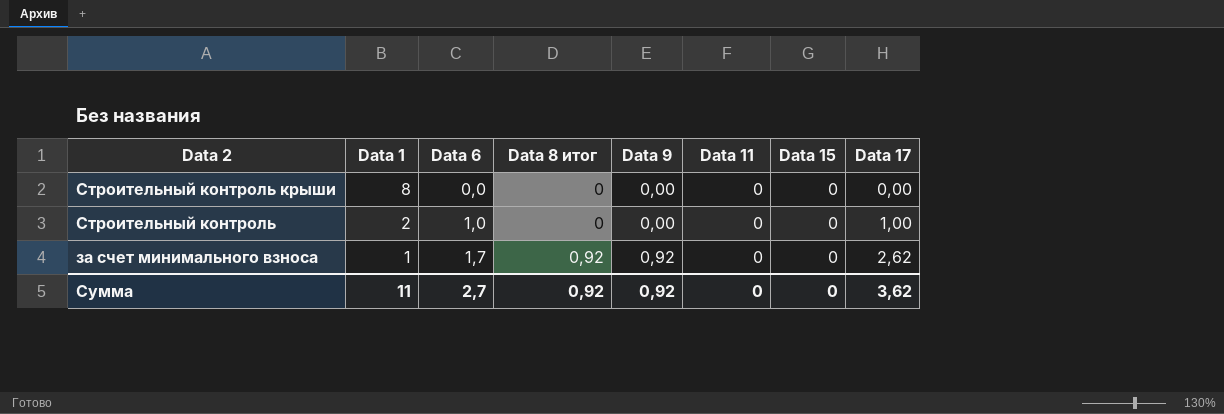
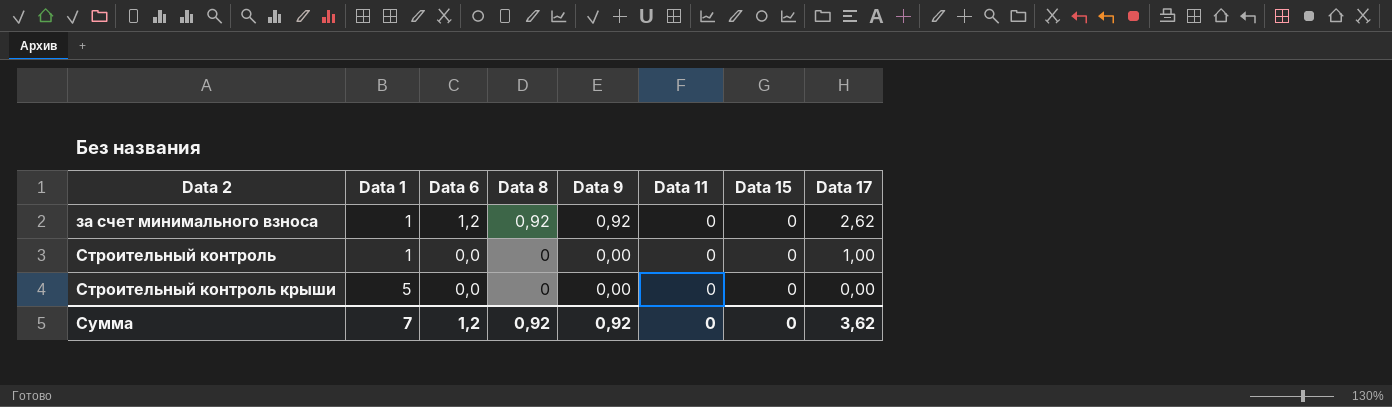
row order: Data 2 descending -> Data 2 ascending
column name: Data 8 итог -> Data 8
за счет минимального взноса | Data 6: 1,7 -> 1,2
Строительный контроль | Data 1: 2 -> 1
Строительный контроль | Data 6: 1,0 -> 0,0
Строительный контроль крыши | Data 1: 8 -> 5
Сумма | Data 1: 11 -> 7
Сумма | Data 6: 2,7 -> 1,2

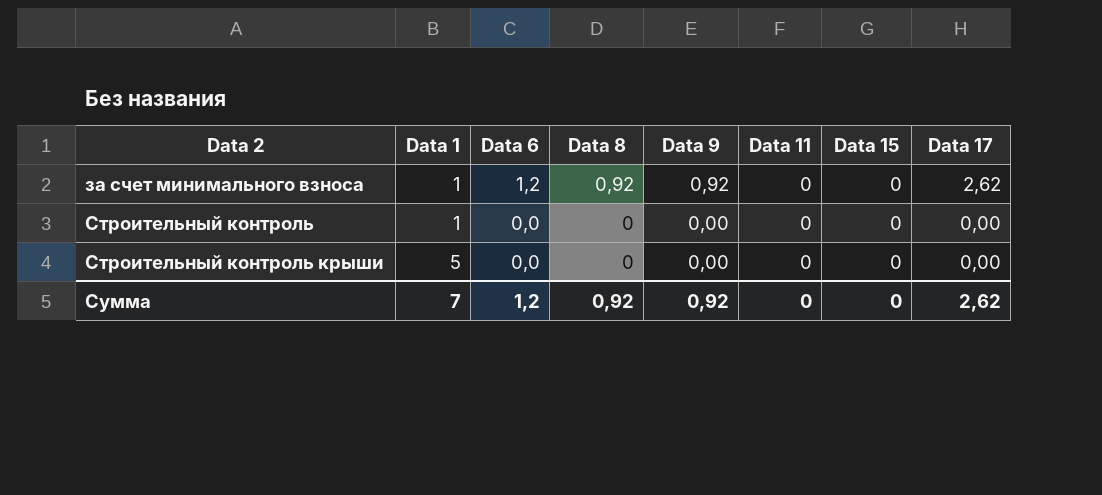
Строительный контроль | Data 17: 1,00 -> 0,00
Сумма | Data 17: 3,62 -> 2,62

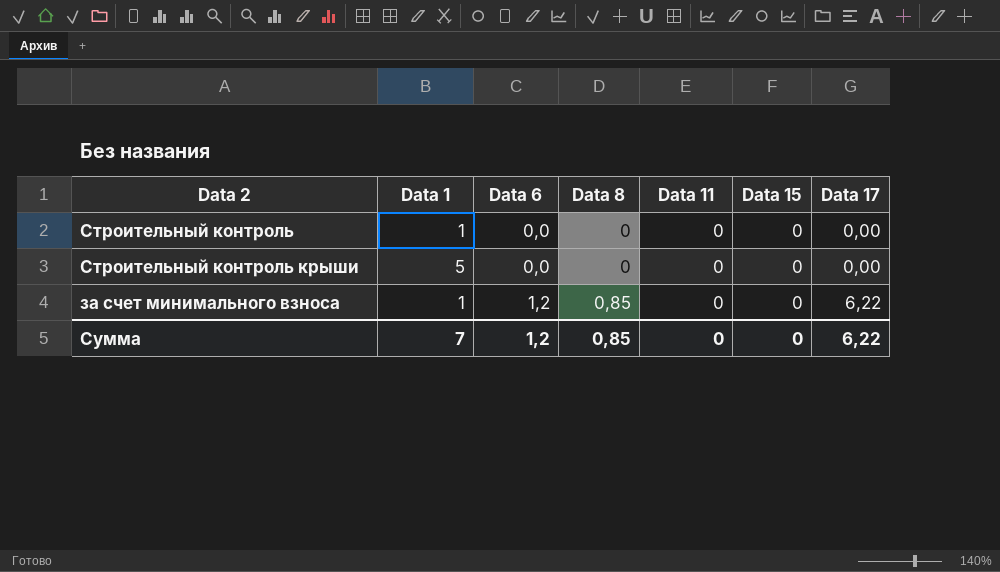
row order: Data 2 ascending -> Data 6 ascending
column Data 9 | position: 5 -> none
за счет минимального взноса | Data 8: 0,92 -> 0,85
за счет минимального взноса | Data 17: 2,62 -> 6,22
Сумма | Data 8: 0,92 -> 0,85
Сумма | Data 17: 2,62 -> 6,22

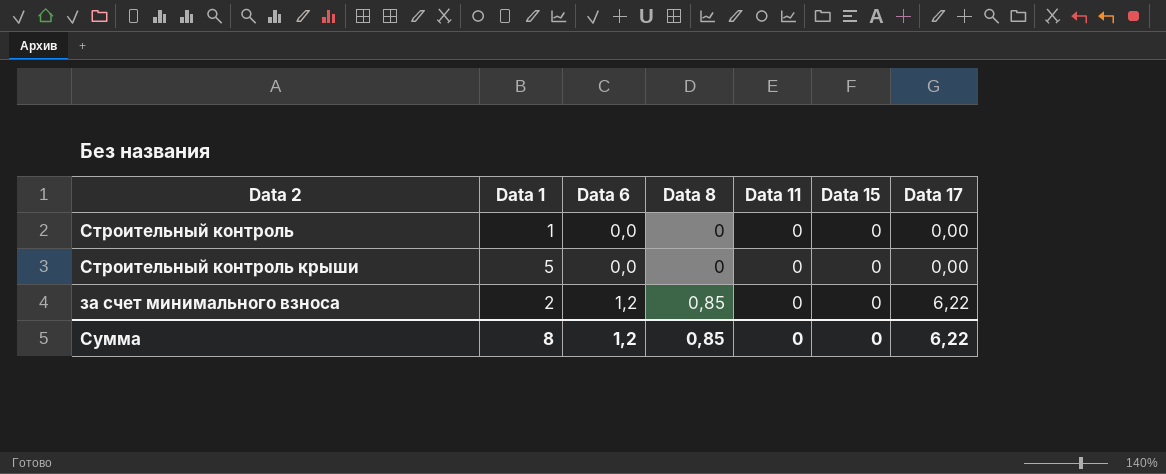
за счет минимального взноса | Data 1: 1 -> 2
Сумма | Data 1: 7 -> 8

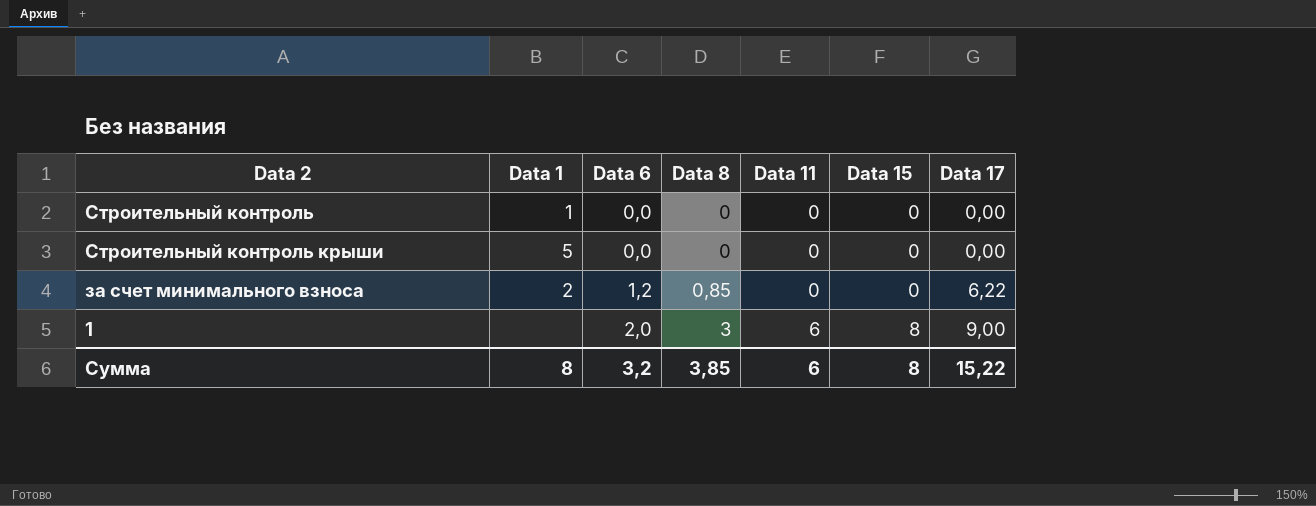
row 1: none -> none | 2,0 | 3 | 6 | 8 | 9,00
Сумма | Data 6: 1,2 -> 3,2
Сумма | Data 8: 0,85 -> 3,85
Сумма | Data 11: 0 -> 6
Сумма | Data 15: 0 -> 8
Сумма | Data 17: 6,22 -> 15,22

